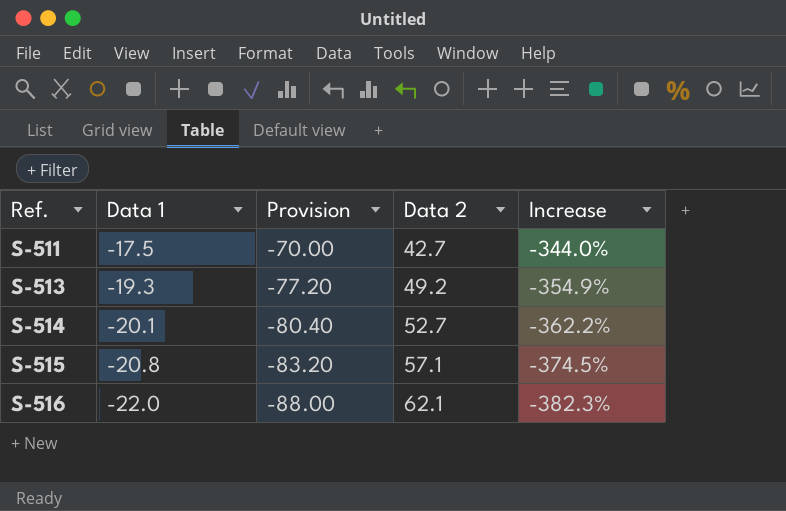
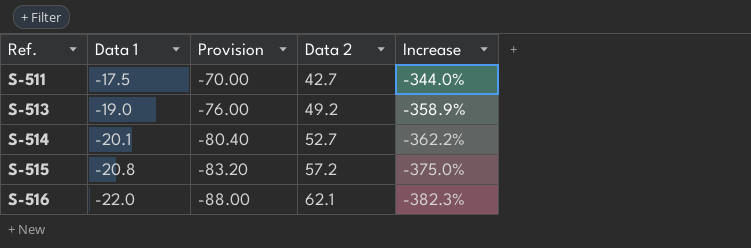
S-513 | Data 1: -19.3 -> -19.0
S-513 | Provision: -77.20 -> -76.00
S-513 | Increase: -354.9% -> -358.9%
S-515 | Data 2: 57.1 -> 57.2
S-515 | Increase: -374.5% -> -375.0%

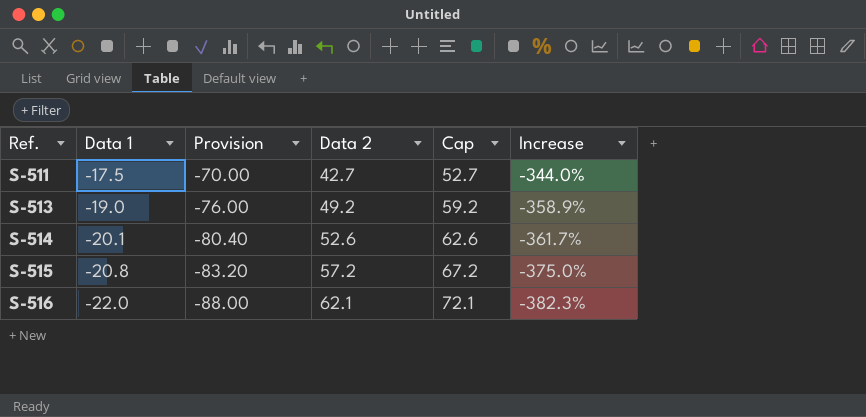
column Cap | formula: none -> [Data 2] + 10
S-514 | Data 2: 52.7 -> 52.6
S-514 | Increase: -362.2% -> -361.7%

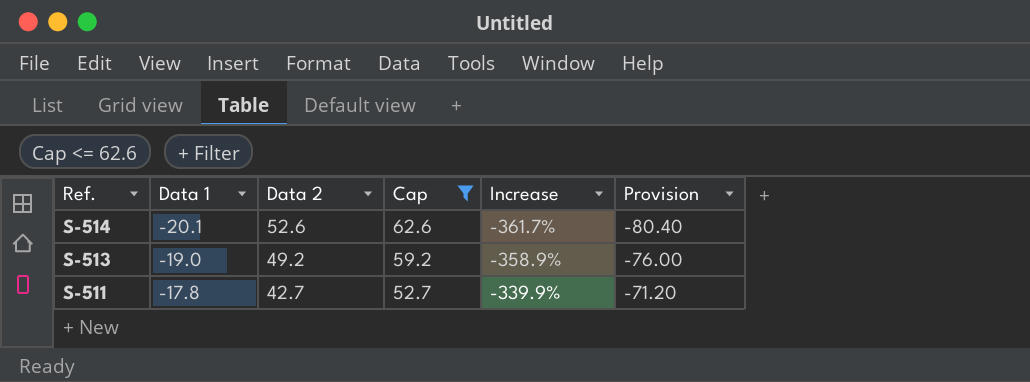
filter: none -> Cap <= 62.6
row order: Ref. ascending -> Ref. descending
column Provision | position: 3 -> 6
S-511 | Data 1: -17.5 -> -17.8
S-511 | Increase: -344.0% -> -339.9%
S-511 | Provision: -70.00 -> -71.20

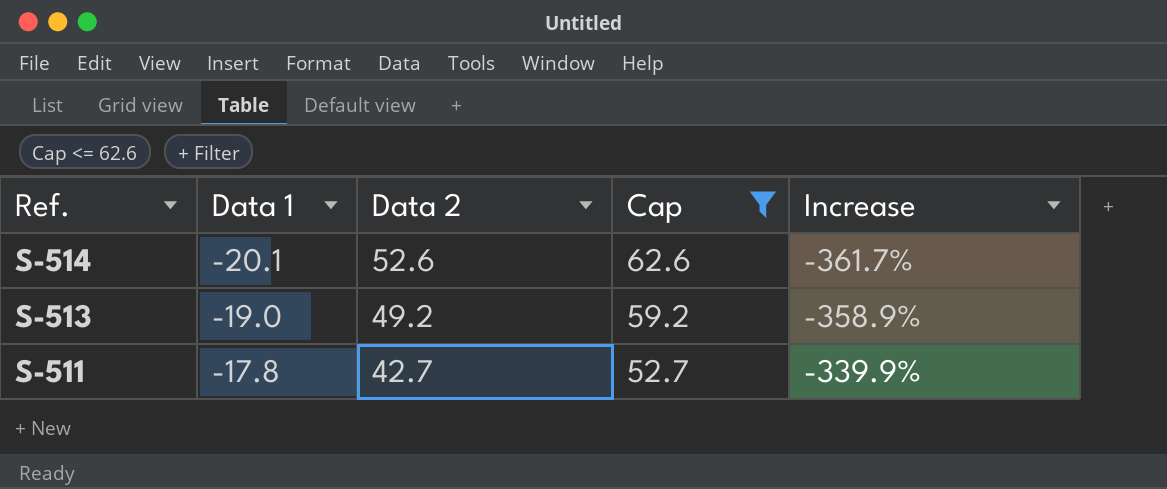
column Provision | formula: [Data 1] * 4 -> none

